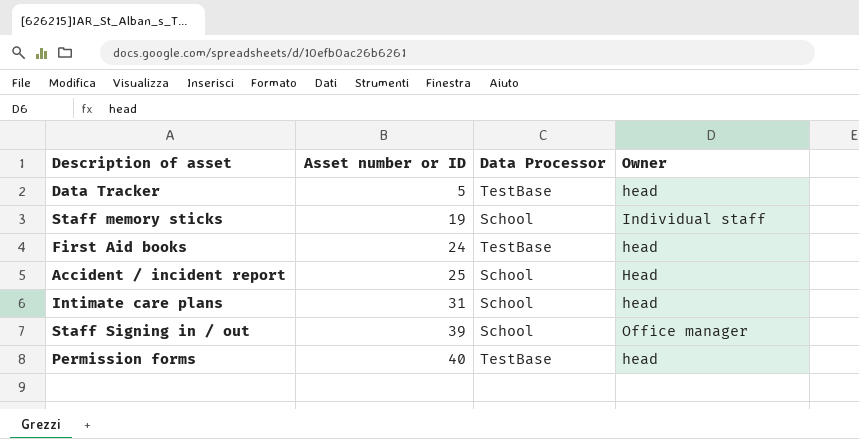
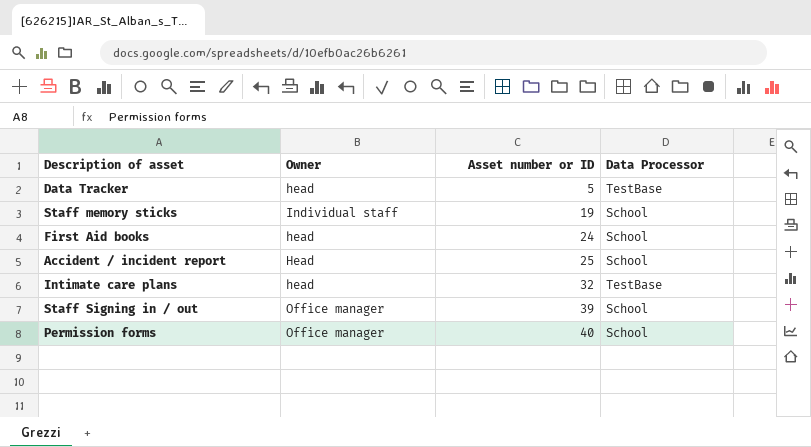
column Owner | position: 4 -> 2
First Aid books | Data Processor: TestBase -> School
Intimate care plans | Asset number or ID: 31 -> 32
Intimate care plans | Data Processor: School -> TestBase
Permission forms | Owner: head -> Office manager
Permission forms | Data Processor: TestBase -> School

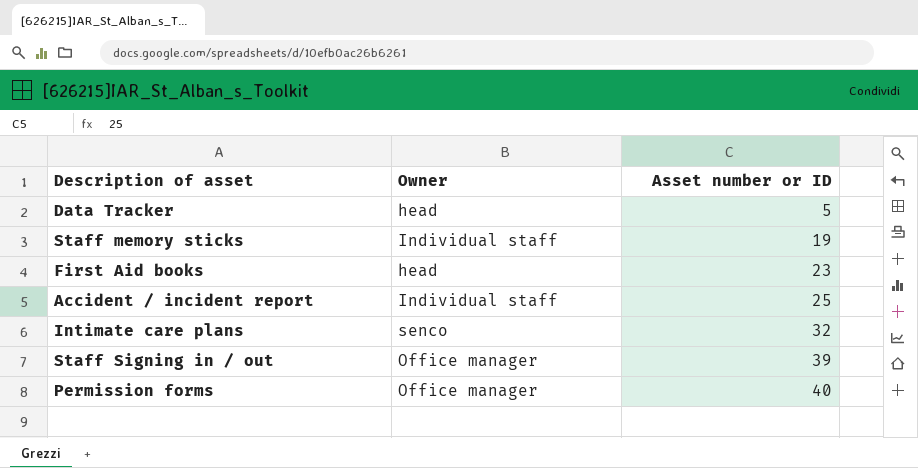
column Data Processor | position: 4 -> none
First Aid books | Asset number or ID: 24 -> 23
Accident / incident report | Owner: Head -> Individual staff
Intimate care plans | Owner: head -> senco

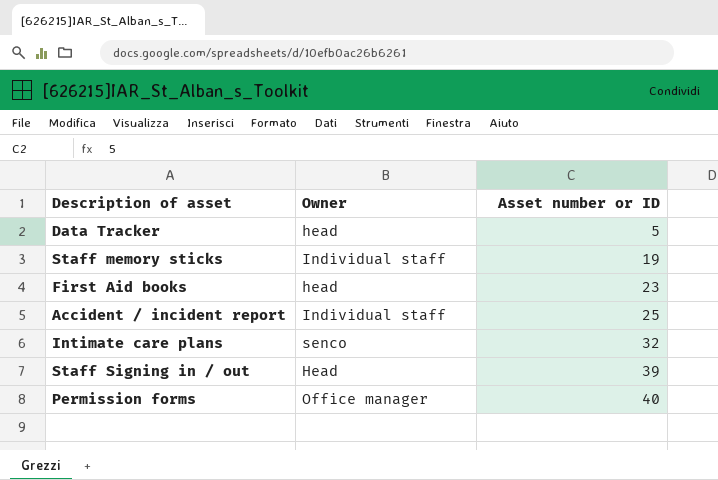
Staff Signing in / out | Owner: Office manager -> Head

